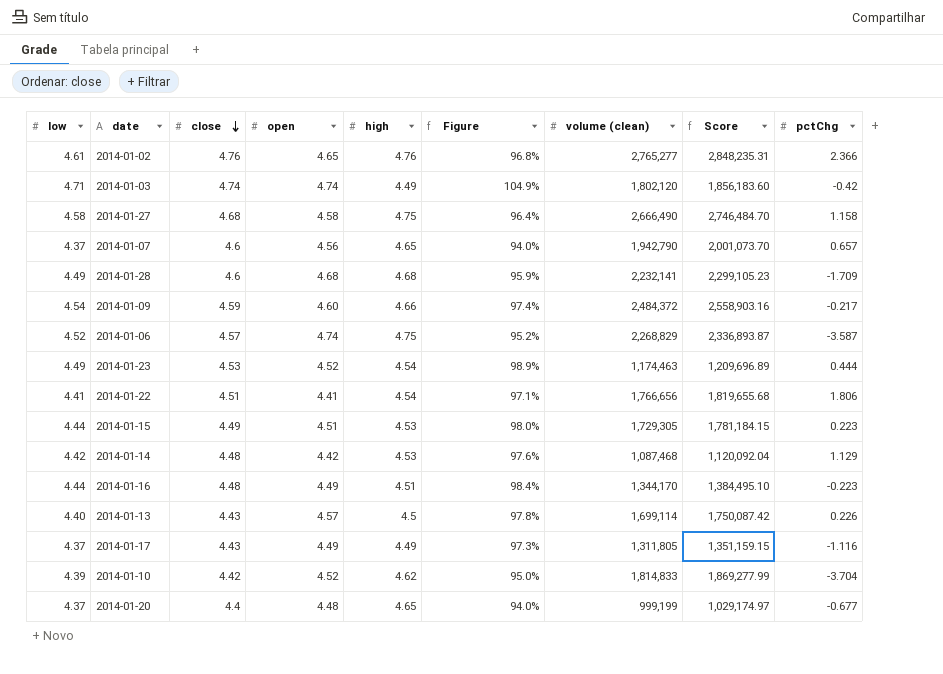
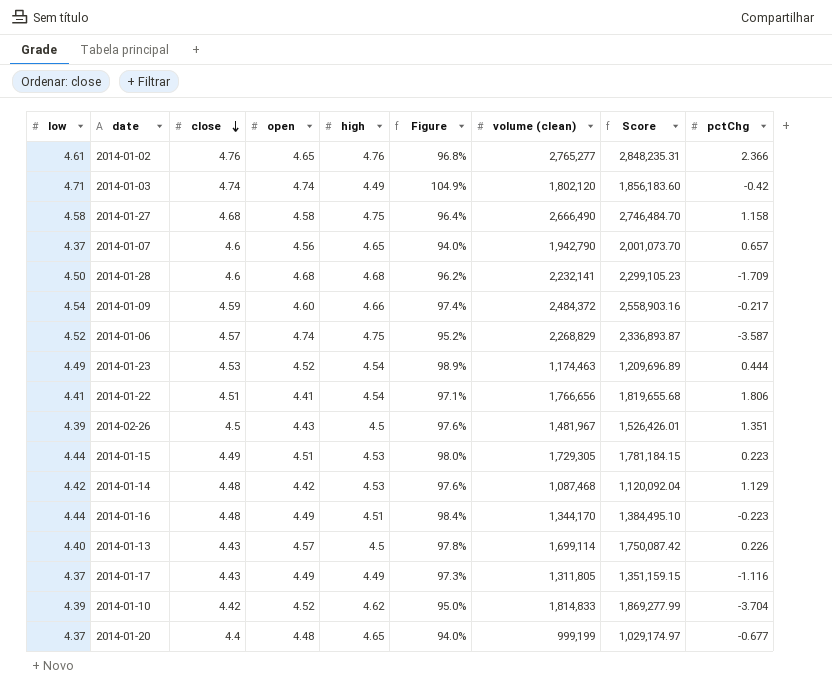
2014-01-28 | low: 4.49 -> 4.50
2014-01-28 | Figure: 95.9% -> 96.2%
row 2014-02-26: none -> 4.39 | 4.5 | 4.43 | 4.5 | 97.6% | 1,481,967 | 1,526,426.01 | 1.351

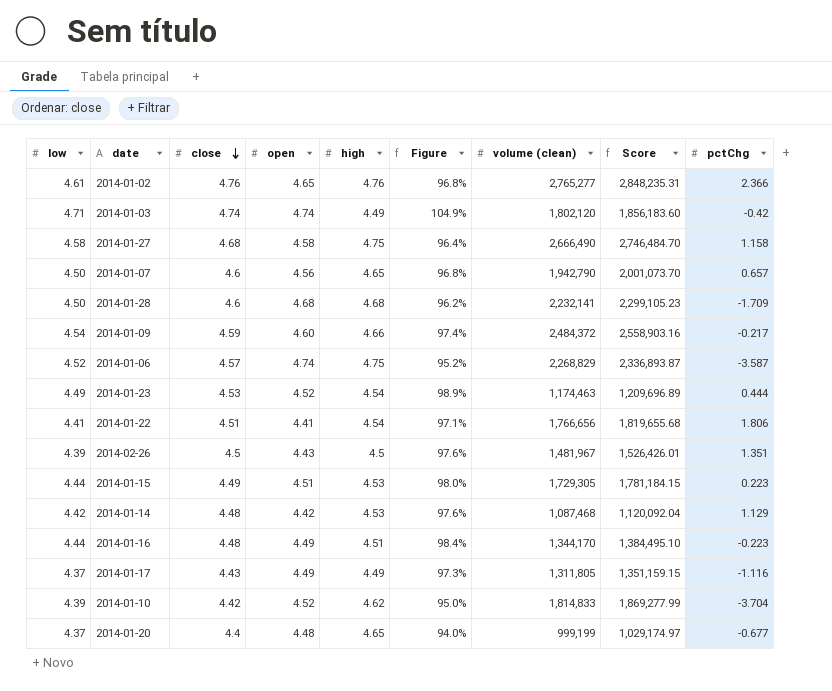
row 2014-01-13: 4.40 | 4.43 | 4.57 | 4.5 | 97.8% | 1,699,114 | 1,750,087.42 | 0.226 -> none
2014-01-07 | low: 4.37 -> 4.50
2014-01-07 | Figure: 94.0% -> 96.8%

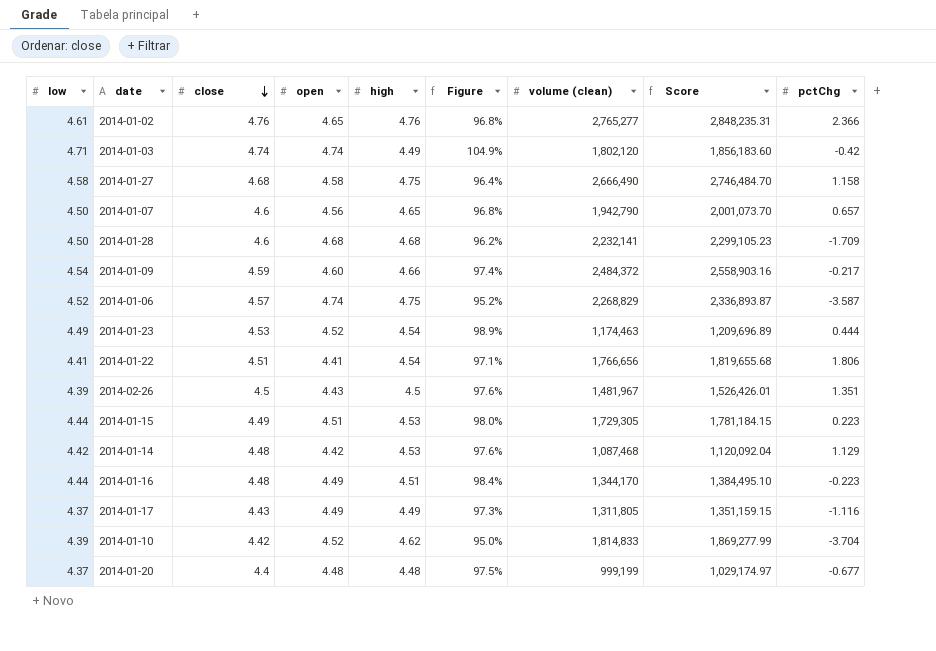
2014-01-20 | high: 4.65 -> 4.48
2014-01-20 | Figure: 94.0% -> 97.5%

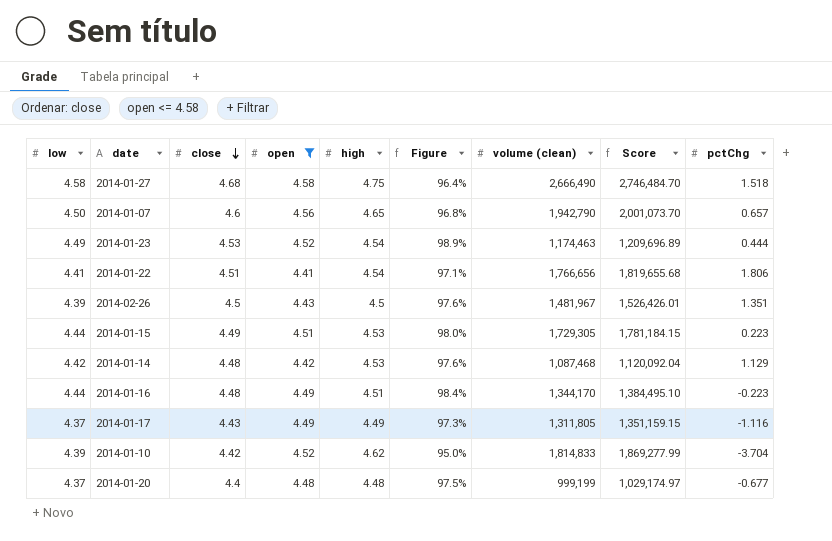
filter: none -> open <= 4.58
2014-01-27 | pctChg: 1.158 -> 1.518

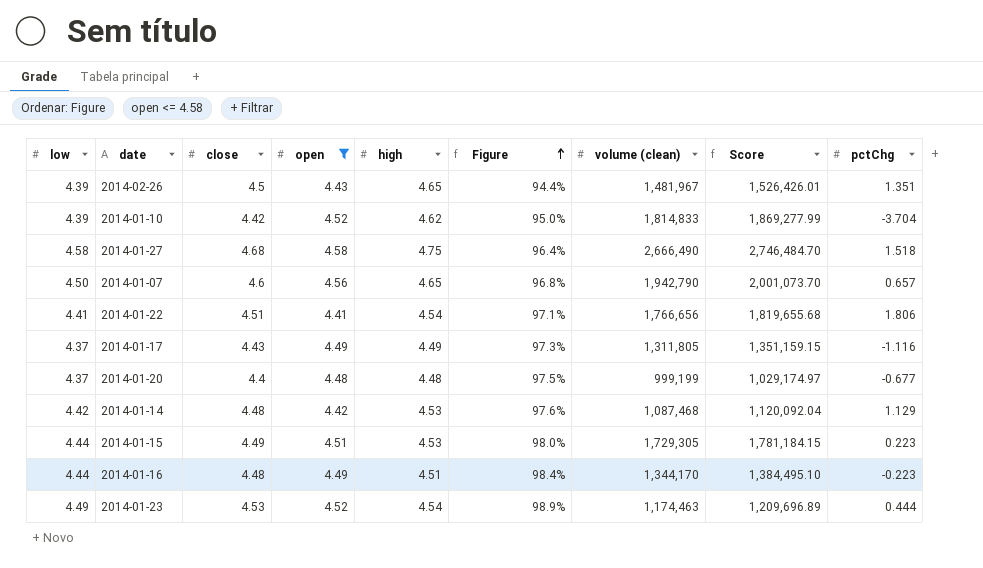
row order: close descending -> Figure ascending
2014-02-26 | high: 4.5 -> 4.65
2014-02-26 | Figure: 97.6% -> 94.4%

